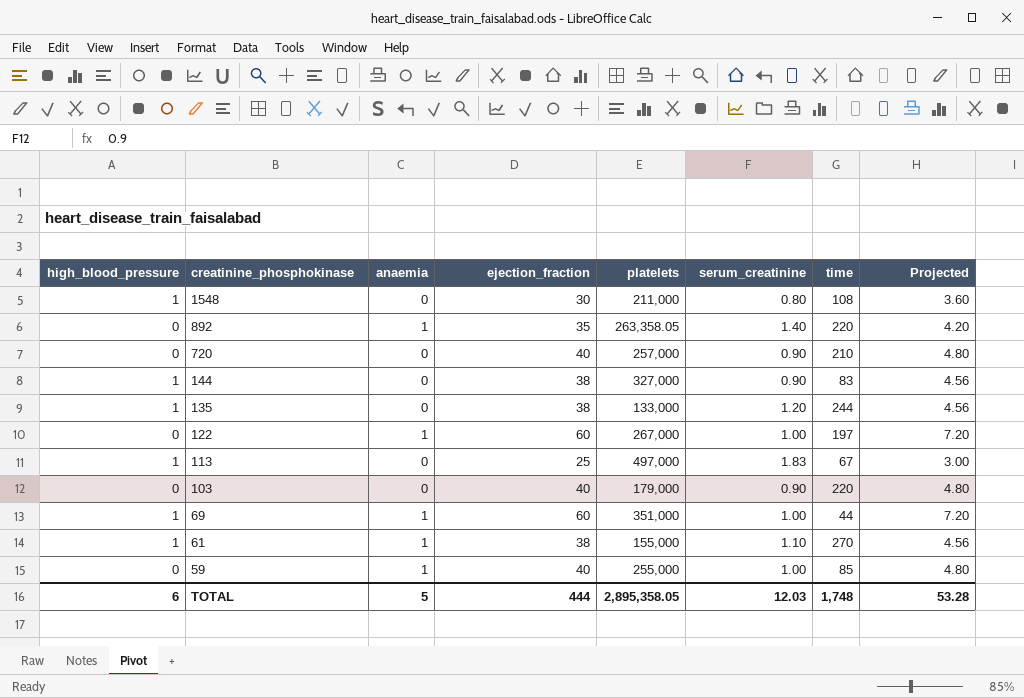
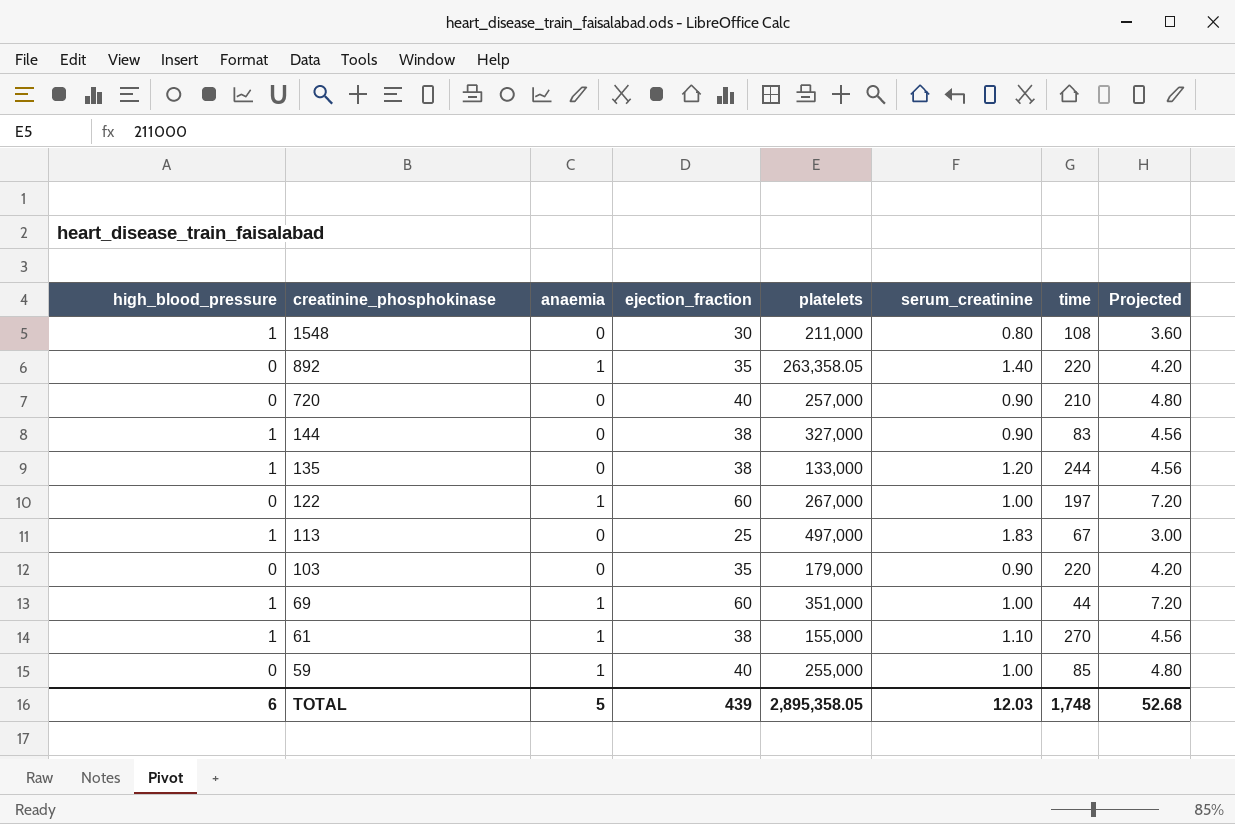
103 | ejection_fraction: 40 -> 35
103 | Projected: 4.80 -> 4.20
TOTAL | ejection_fraction: 444 -> 439
TOTAL | Projected: 53.28 -> 52.68

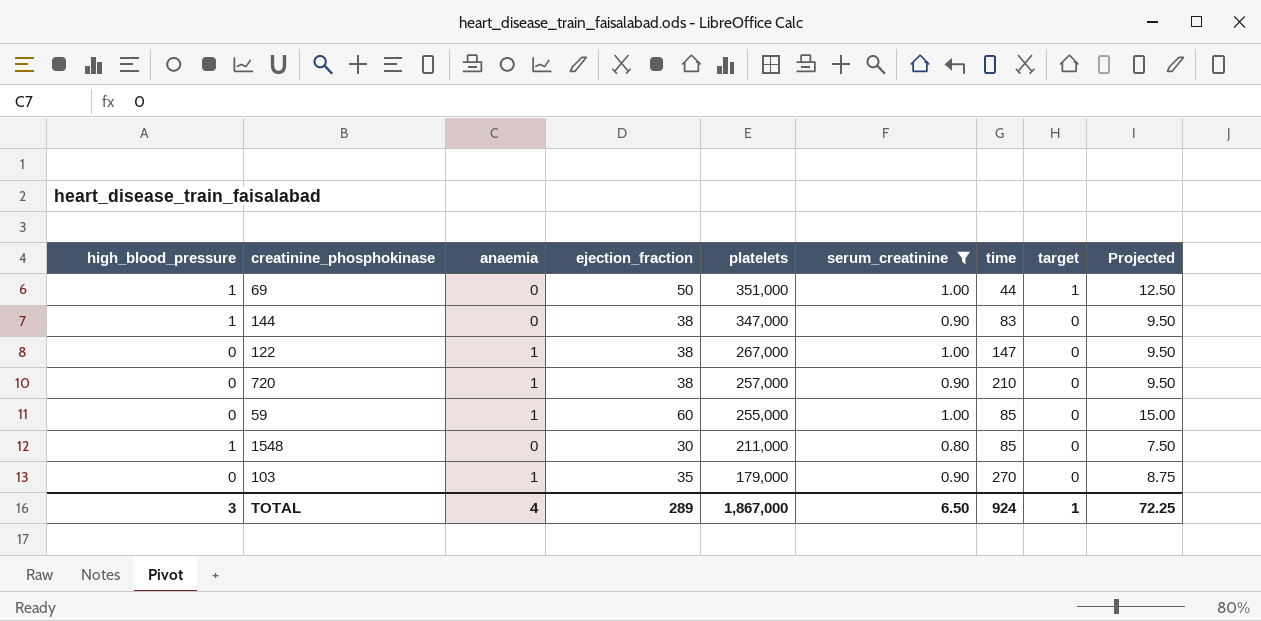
filter: none -> serum_creatinine <= 1.00
row order: creatinine_phosphokinase descending -> platelets descending
column target | position: none -> 8
column Projected | formula: [ejection_fraction] * 0.12 -> [ejection_fraction] * 0.25
69 | anaemia: 1 -> 0
69 | ejection_fraction: 60 -> 50
144 | platelets: 327,000 -> 347,000
122 | ejection_fraction: 60 -> 38
122 | time: 197 -> 147
720 | anaemia: 0 -> 1
720 | ejection_fraction: 40 -> 38
59 | ejection_fraction: 40 -> 60
1548 | time: 108 -> 85
103 | anaemia: 0 -> 1
103 | time: 220 -> 270
TOTAL | high_blood_pressure: 6 -> 3
TOTAL | anaemia: 5 -> 4
TOTAL | ejection_fraction: 439 -> 289
TOTAL | platelets: 2,895,358.05 -> 1,867,000
TOTAL | serum_creatinine: 12.03 -> 6.50
TOTAL | time: 1,748 -> 924
TOTAL | Projected: 52.68 -> 72.25

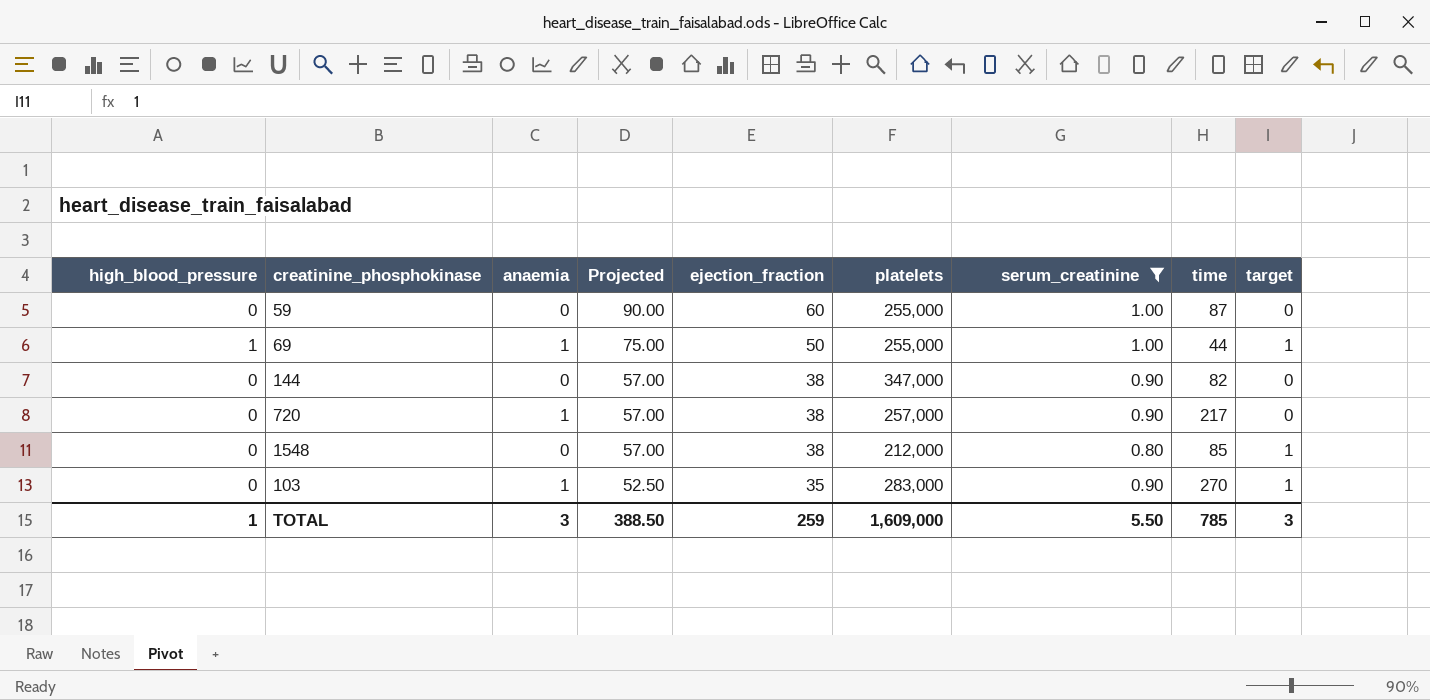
row order: platelets descending -> Projected descending
column Projected | formula: [ejection_fraction] * 0.25 -> [ejection_fraction] * 1.5
column Projected | position: 9 -> 4
row 122: 0 | 1 | 38 | 267,000 | 1.00 | 147 | 0 | 9.50 -> none
59 | anaemia: 1 -> 0
59 | time: 85 -> 87
69 | anaemia: 0 -> 1
69 | platelets: 351,000 -> 255,000
144 | high_blood_pressure: 1 -> 0
144 | time: 83 -> 82
720 | time: 210 -> 217
1548 | high_blood_pressure: 1 -> 0
1548 | ejection_fraction: 30 -> 38
1548 | platelets: 211,000 -> 212,000
1548 | target: 0 -> 1
103 | platelets: 179,000 -> 283,000
103 | target: 0 -> 1
TOTAL | high_blood_pressure: 3 -> 1
TOTAL | anaemia: 4 -> 3
TOTAL | Projected: 72.25 -> 388.50
TOTAL | ejection_fraction: 289 -> 259
TOTAL | platelets: 1,867,000 -> 1,609,000
TOTAL | serum_creatinine: 6.50 -> 5.50
TOTAL | time: 924 -> 785
TOTAL | target: 1 -> 3

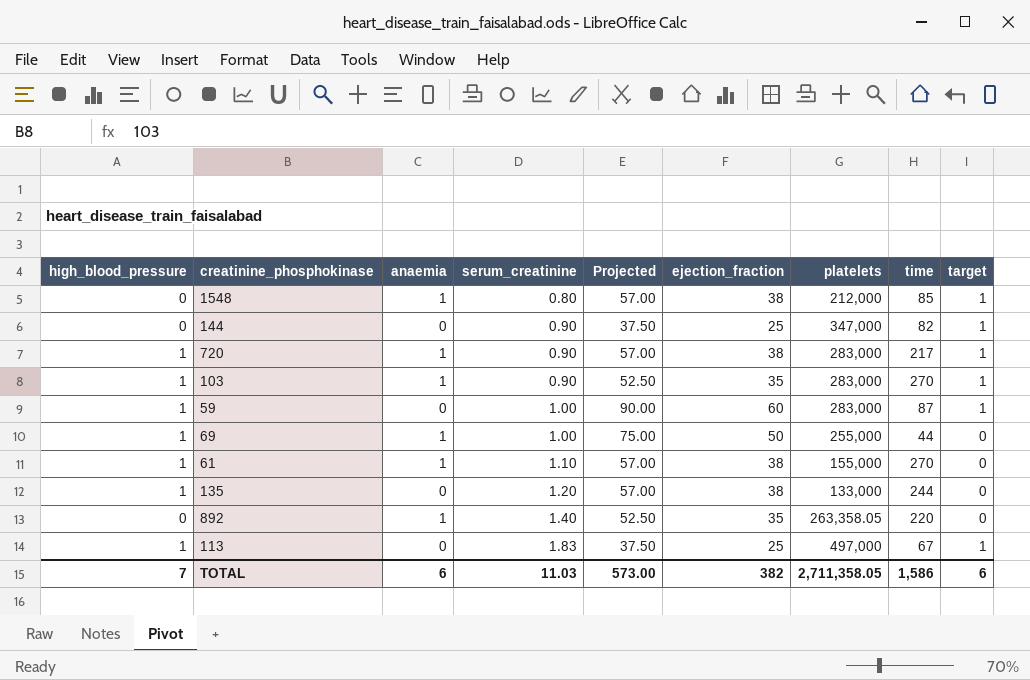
filter: serum_creatinine <= 1.00 -> none
row order: Projected descending -> serum_creatinine ascending
column serum_creatinine | position: 7 -> 4
1548 | anaemia: 0 -> 1
144 | Projected: 57.00 -> 37.50
144 | ejection_fraction: 38 -> 25
144 | target: 0 -> 1
720 | high_blood_pressure: 0 -> 1
720 | platelets: 257,000 -> 283,000
720 | target: 0 -> 1
103 | high_blood_pressure: 0 -> 1
59 | high_blood_pressure: 0 -> 1
59 | platelets: 255,000 -> 283,000
59 | target: 0 -> 1
69 | target: 1 -> 0
TOTAL | high_blood_pressure: 1 -> 7
TOTAL | anaemia: 3 -> 6
TOTAL | serum_creatinine: 5.50 -> 11.03
TOTAL | Projected: 388.50 -> 573.00
TOTAL | ejection_fraction: 259 -> 382
TOTAL | platelets: 1,609,000 -> 2,711,358.05
TOTAL | time: 785 -> 1,586
TOTAL | target: 3 -> 6

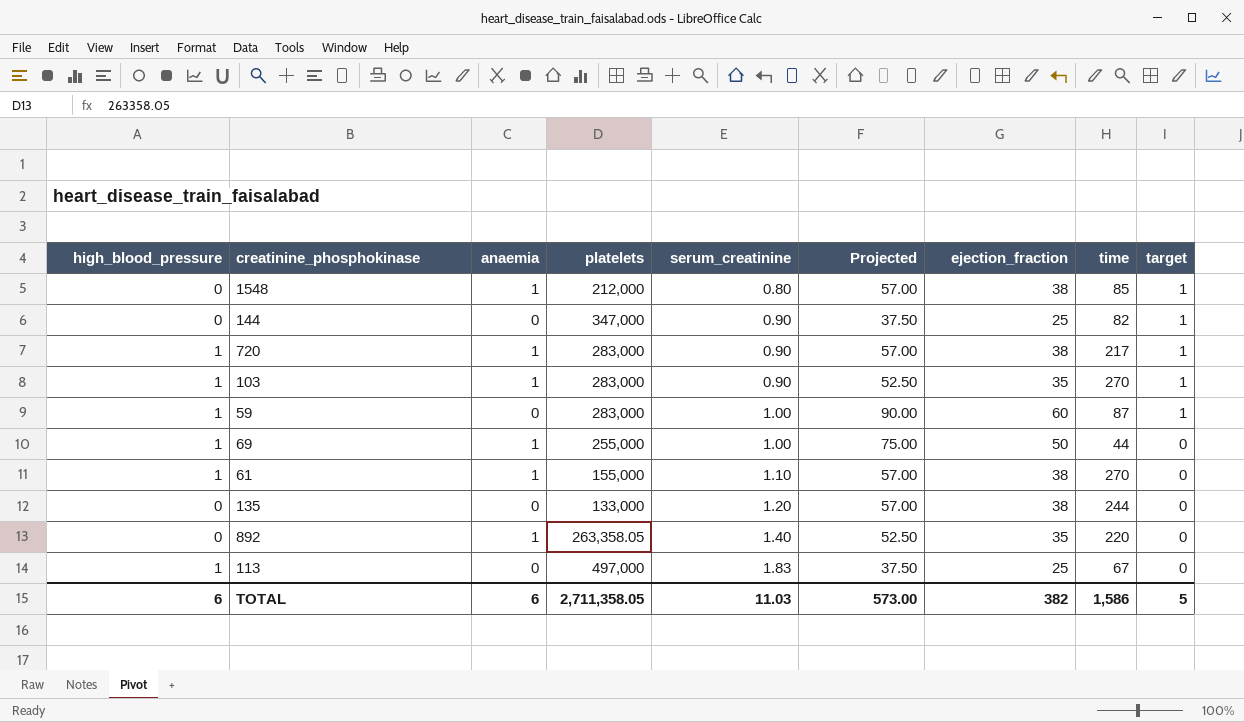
column platelets | position: 7 -> 4
135 | high_blood_pressure: 1 -> 0
113 | target: 1 -> 0
TOTAL | high_blood_pressure: 7 -> 6
TOTAL | target: 6 -> 5

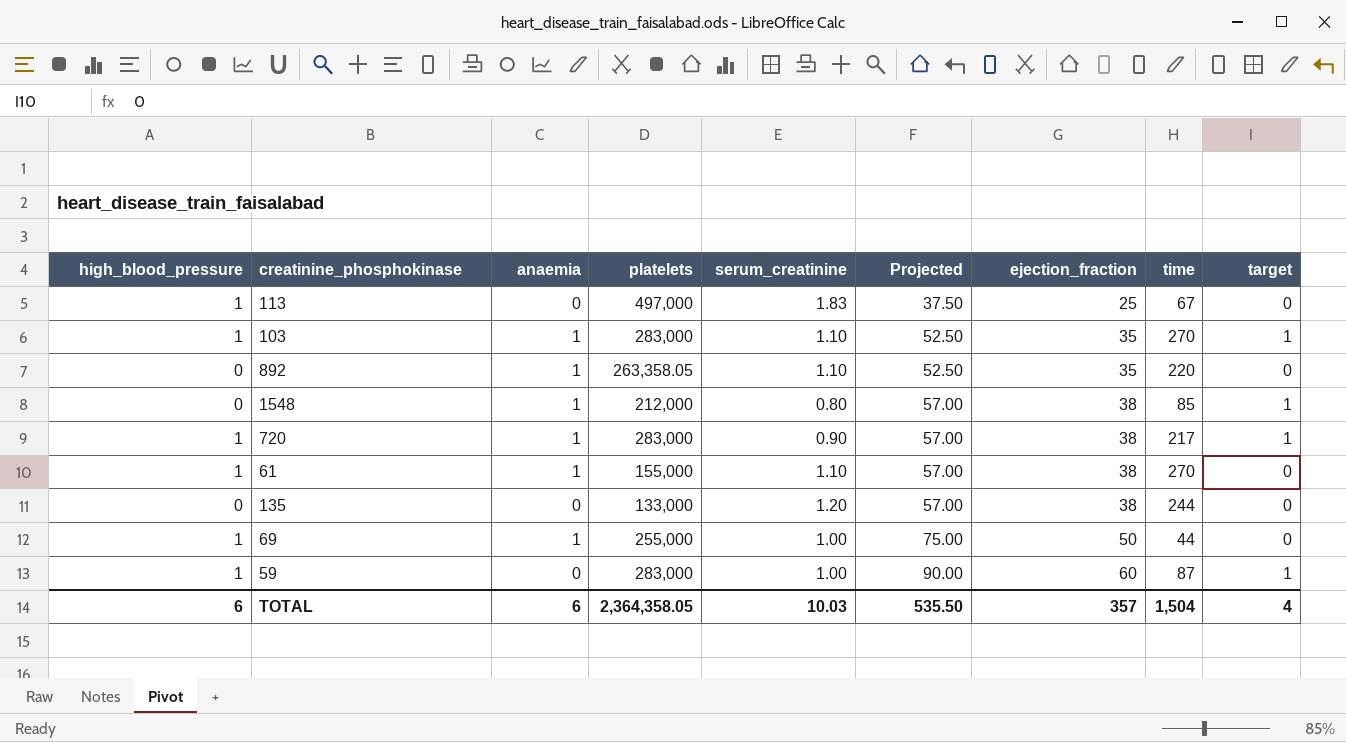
row order: serum_creatinine ascending -> Projected ascending
row 144: 0 | 0 | 347,000 | 0.90 | 37.50 | 25 | 82 | 1 -> none
103 | serum_creatinine: 0.90 -> 1.10
892 | serum_creatinine: 1.40 -> 1.10
TOTAL | platelets: 2,711,358.05 -> 2,364,358.05
TOTAL | serum_creatinine: 11.03 -> 10.03
TOTAL | Projected: 573.00 -> 535.50
TOTAL | ejection_fraction: 382 -> 357
TOTAL | time: 1,586 -> 1,504
TOTAL | target: 5 -> 4

